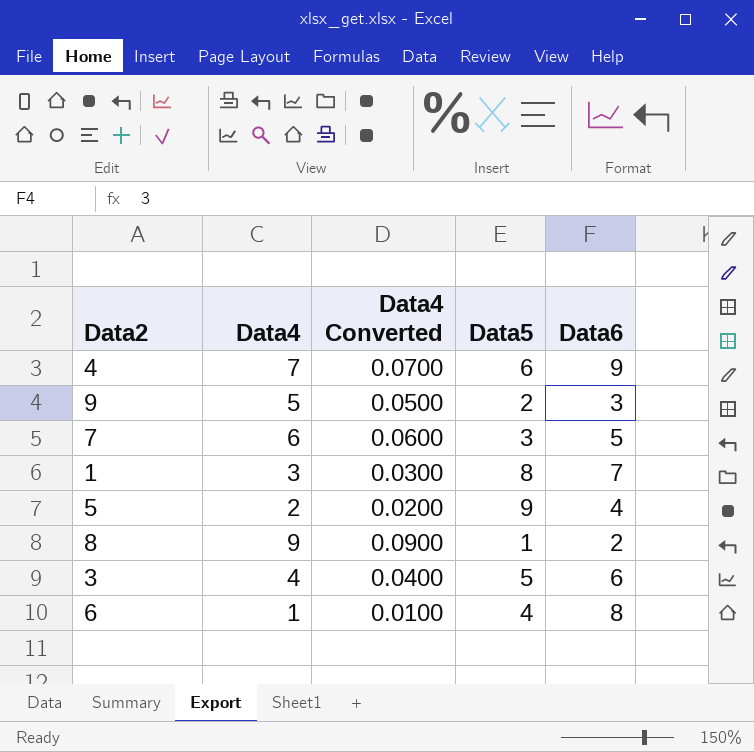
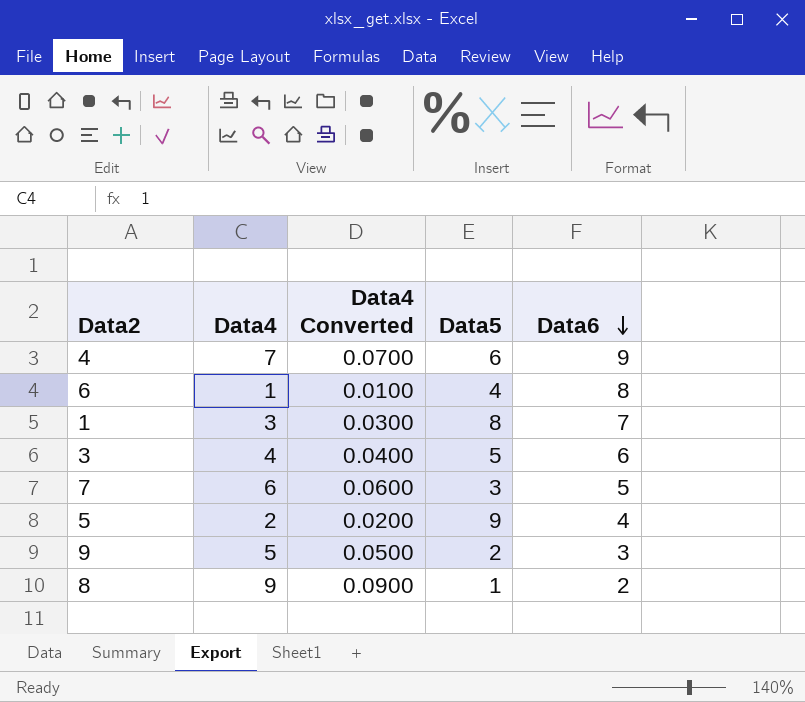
row order: none -> Data6 descending

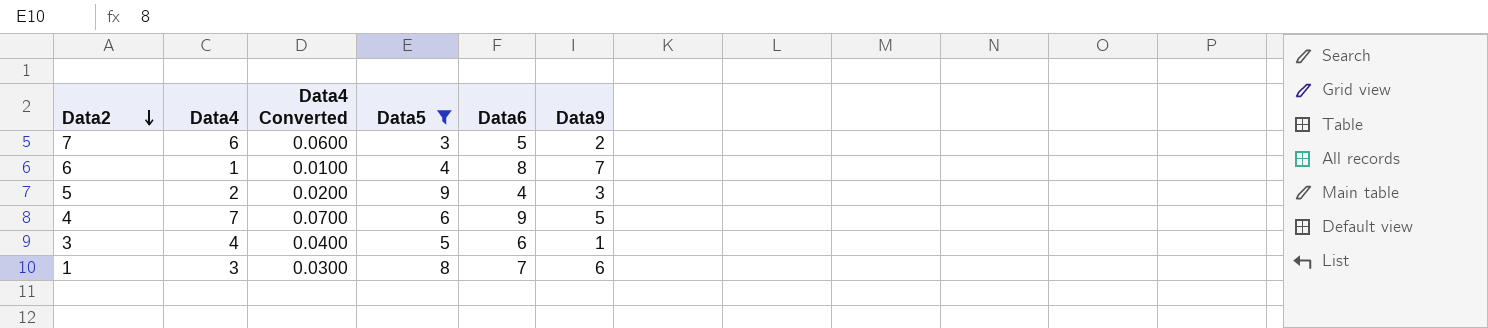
filter: none -> Data5 >= 3
row order: Data6 descending -> Data2 descending
column Data9 | position: none -> 6

